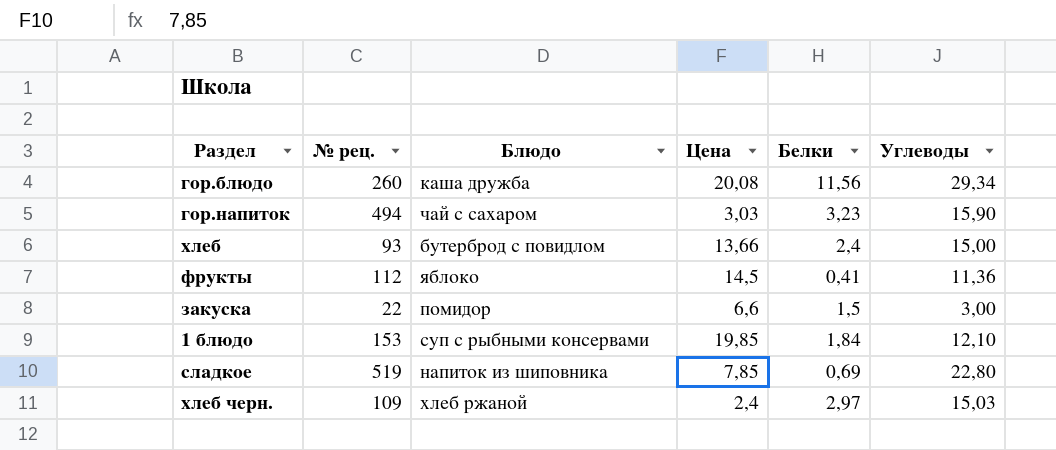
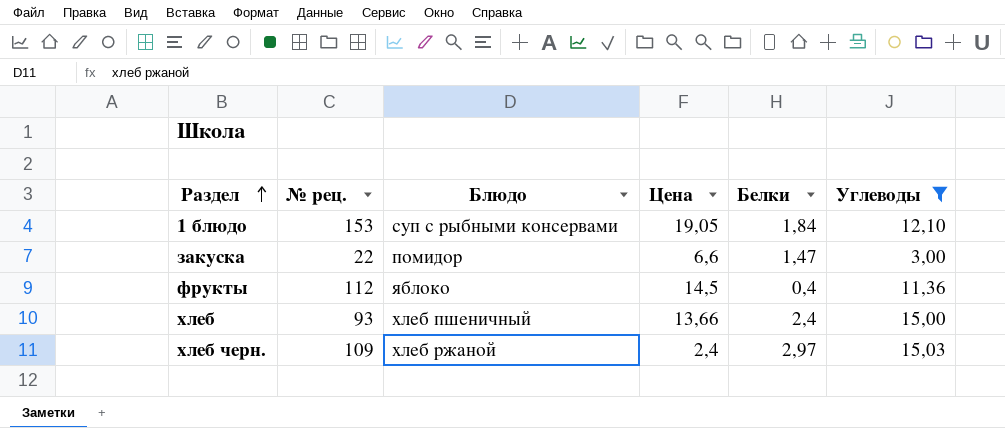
filter: none -> Углеводы <= 15,03
row order: none -> Раздел ascending
1 блюдо | Цена: 19,85 -> 19,05
закуска | Белки: 1,5 -> 1,47
фрукты | Белки: 0,41 -> 0,4
хлеб | Блюдо: бутерброд с повидлом -> хлеб пшеничный

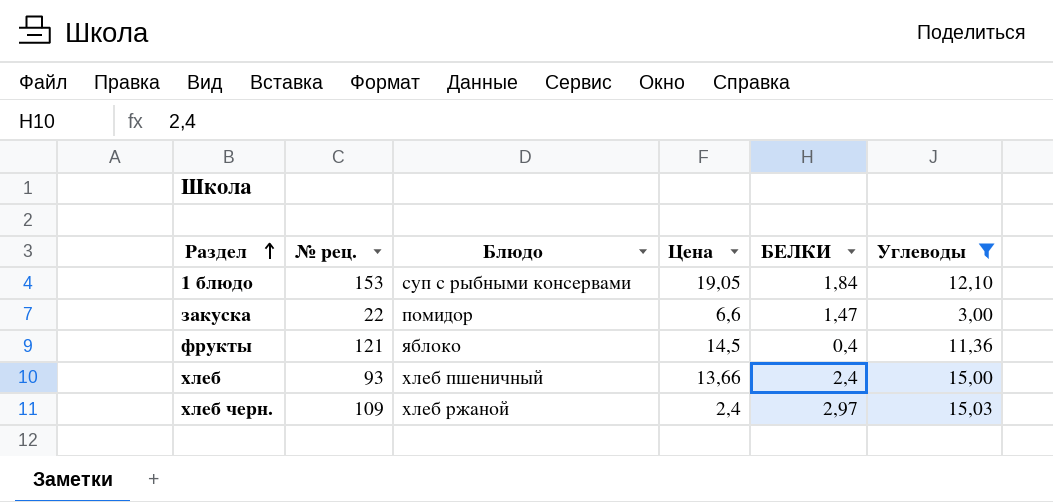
column name: Белки -> БЕЛКИ
фрукты | № рец.: 112 -> 121

